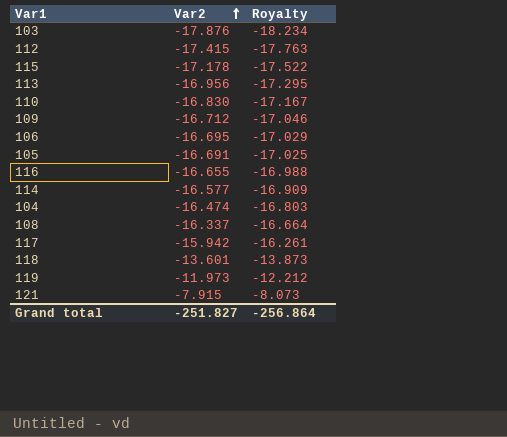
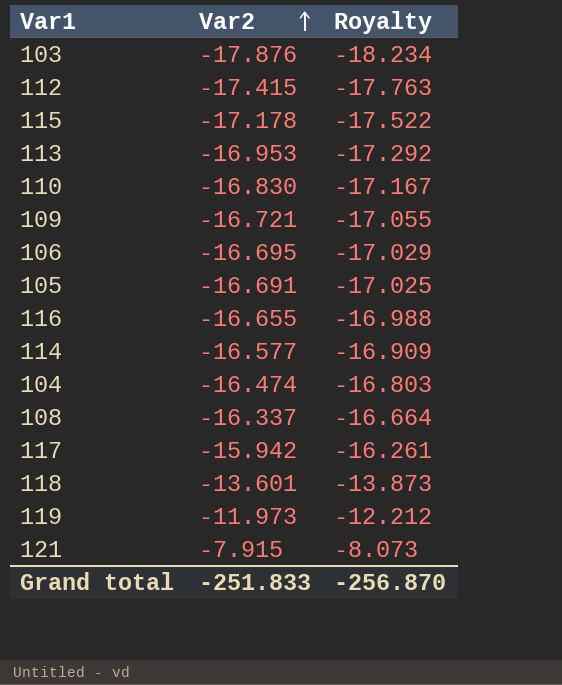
113 | Var2: -16.956 -> -16.953
113 | Royalty: -17.295 -> -17.292
109 | Var2: -16.712 -> -16.721
109 | Royalty: -17.046 -> -17.055
Grand total | Var2: -251.827 -> -251.833
Grand total | Royalty: -256.864 -> -256.870

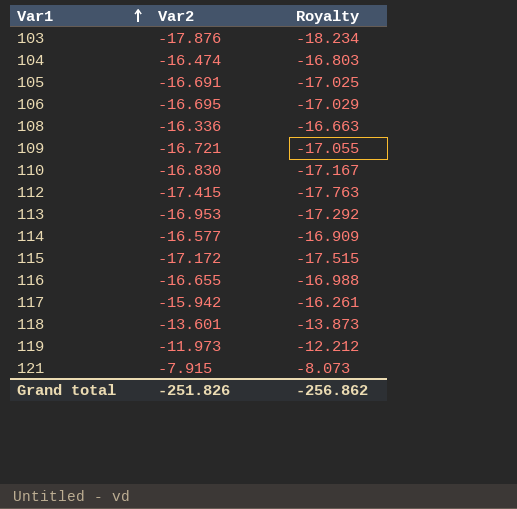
row order: Var2 ascending -> Var1 ascending
108 | Var2: -16.337 -> -16.336
108 | Royalty: -16.664 -> -16.663
115 | Var2: -17.178 -> -17.172
115 | Royalty: -17.522 -> -17.515
Grand total | Var2: -251.833 -> -251.826
Grand total | Royalty: -256.870 -> -256.862

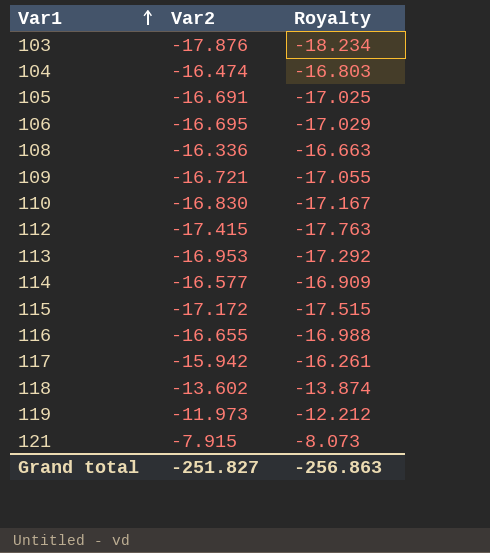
118 | Var2: -13.601 -> -13.602
118 | Royalty: -13.873 -> -13.874
Grand total | Var2: -251.826 -> -251.827
Grand total | Royalty: -256.862 -> -256.863

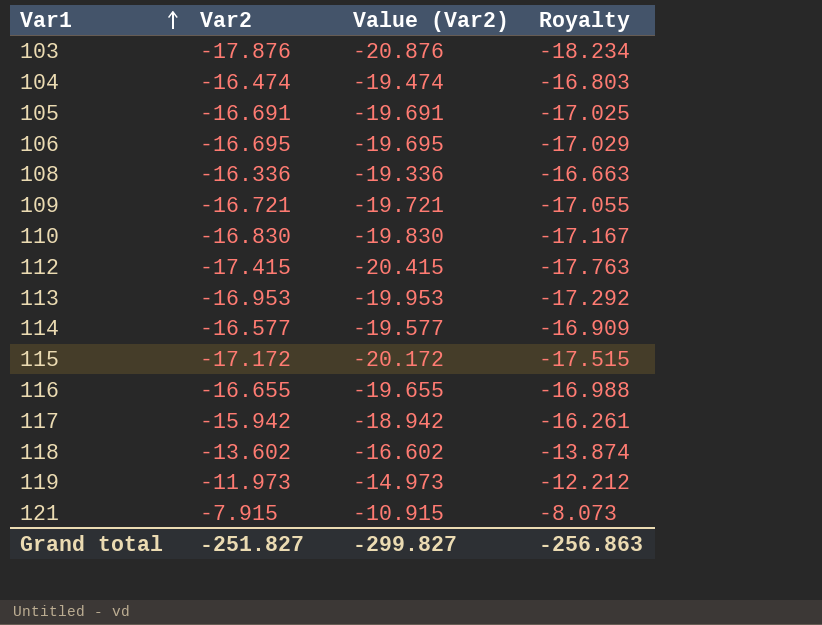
column Value (Var2) | formula: none -> [Var2] - 3

